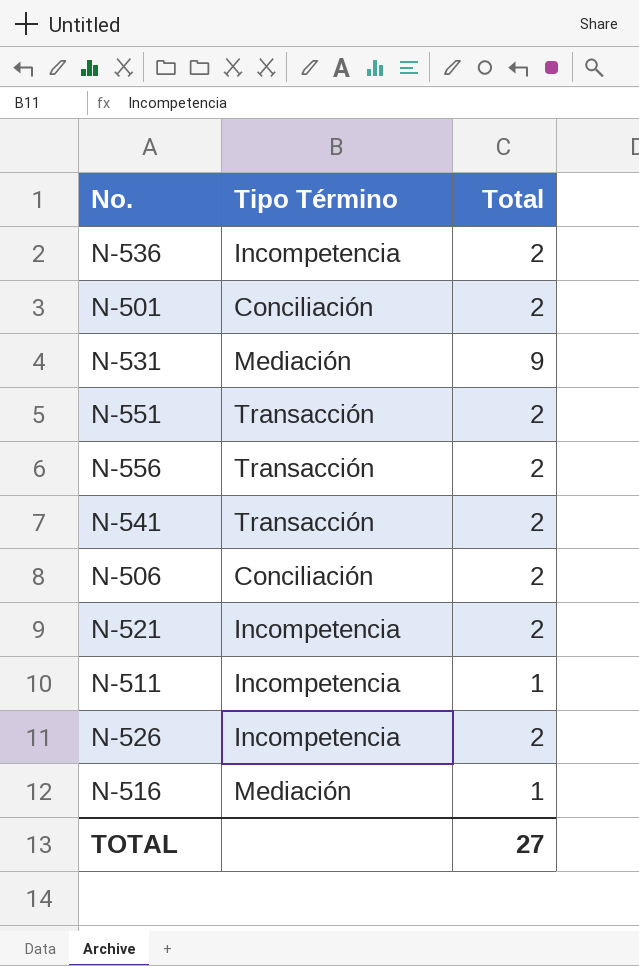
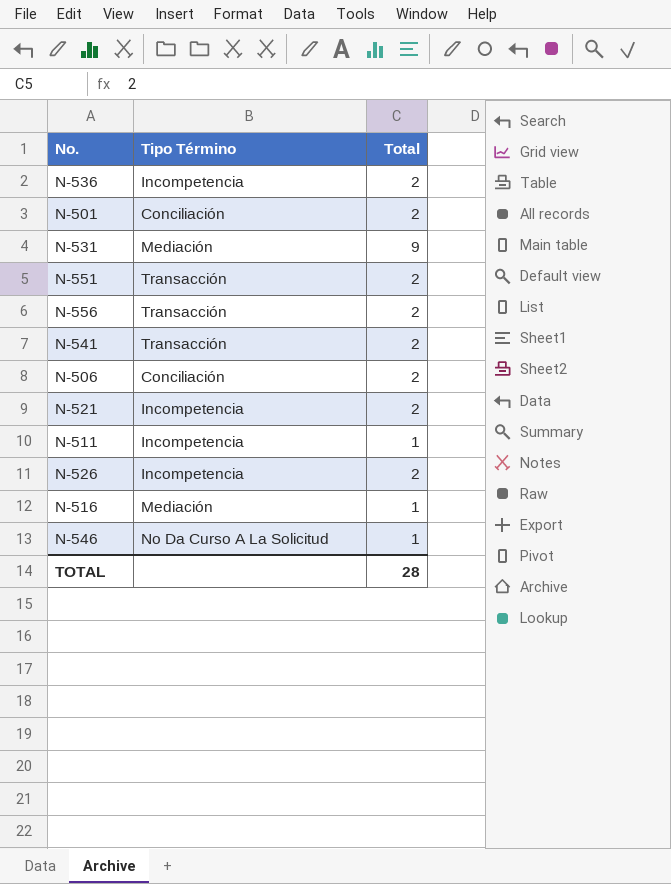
row N-546: none -> No Da Curso A La Solicitud | 1
TOTAL | Total: 27 -> 28

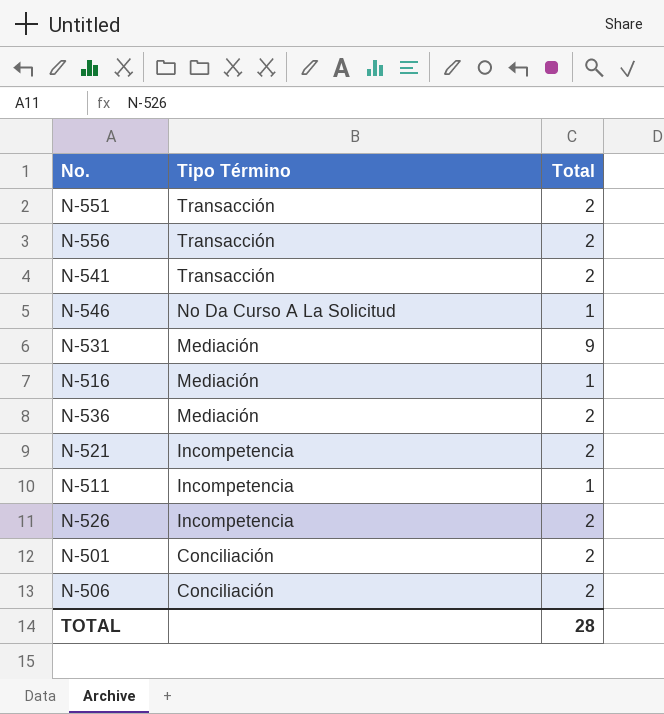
row order: none -> Tipo Término descending
N-536 | Tipo Término: Incompetencia -> Mediación

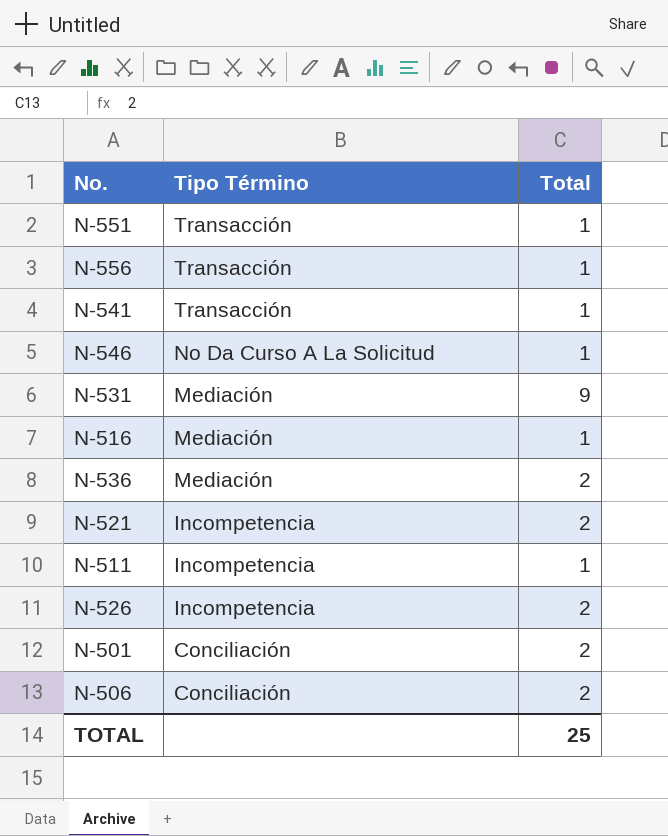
N-551 | Total: 2 -> 1
N-556 | Total: 2 -> 1
N-541 | Total: 2 -> 1
TOTAL | Total: 28 -> 25

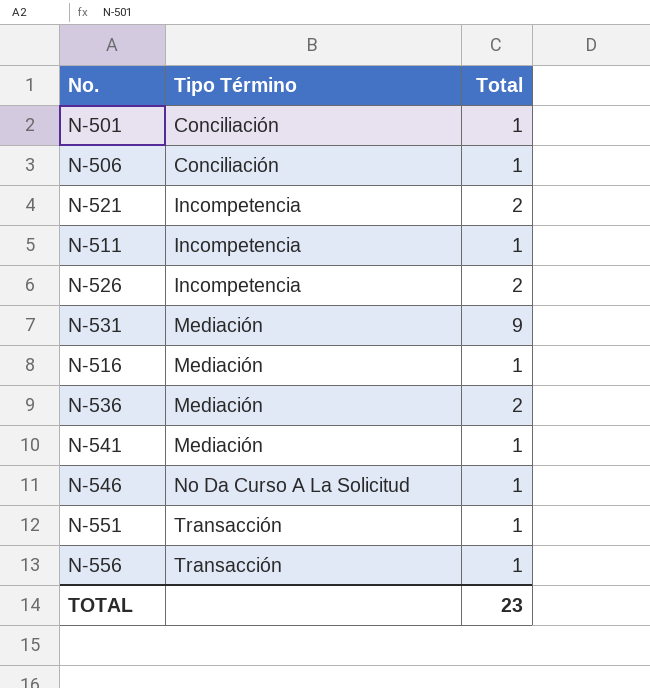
row order: Tipo Término descending -> Tipo Término ascending
N-501 | Total: 2 -> 1
N-506 | Total: 2 -> 1
N-541 | Tipo Término: Transacción -> Mediación
TOTAL | Total: 25 -> 23

